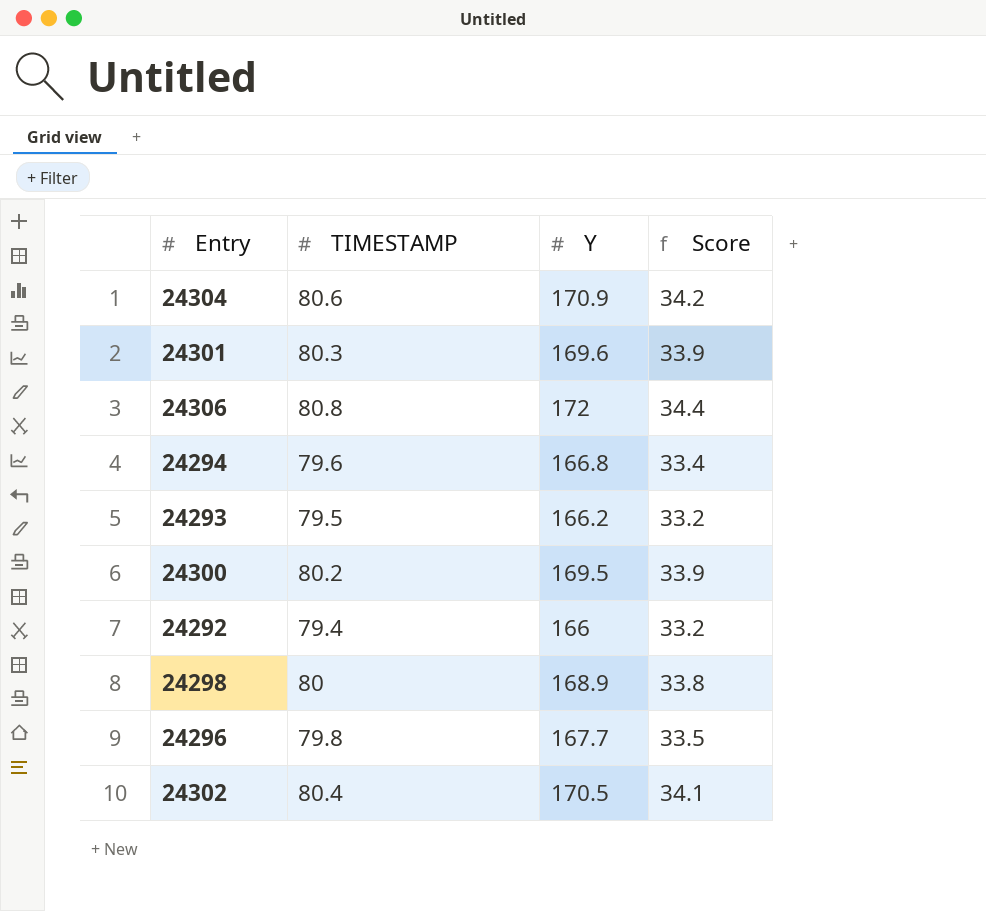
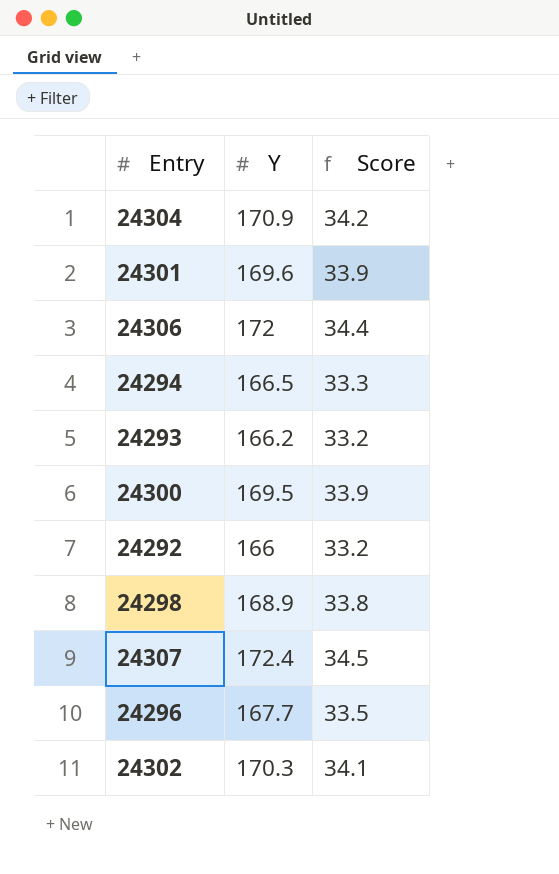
column TIMESTAMP | position: 2 -> none
24294 | Y: 166.8 -> 166.5
24294 | Score: 33.4 -> 33.3
row 24307: none -> 172.4 | 34.5
24302 | Y: 170.5 -> 170.3

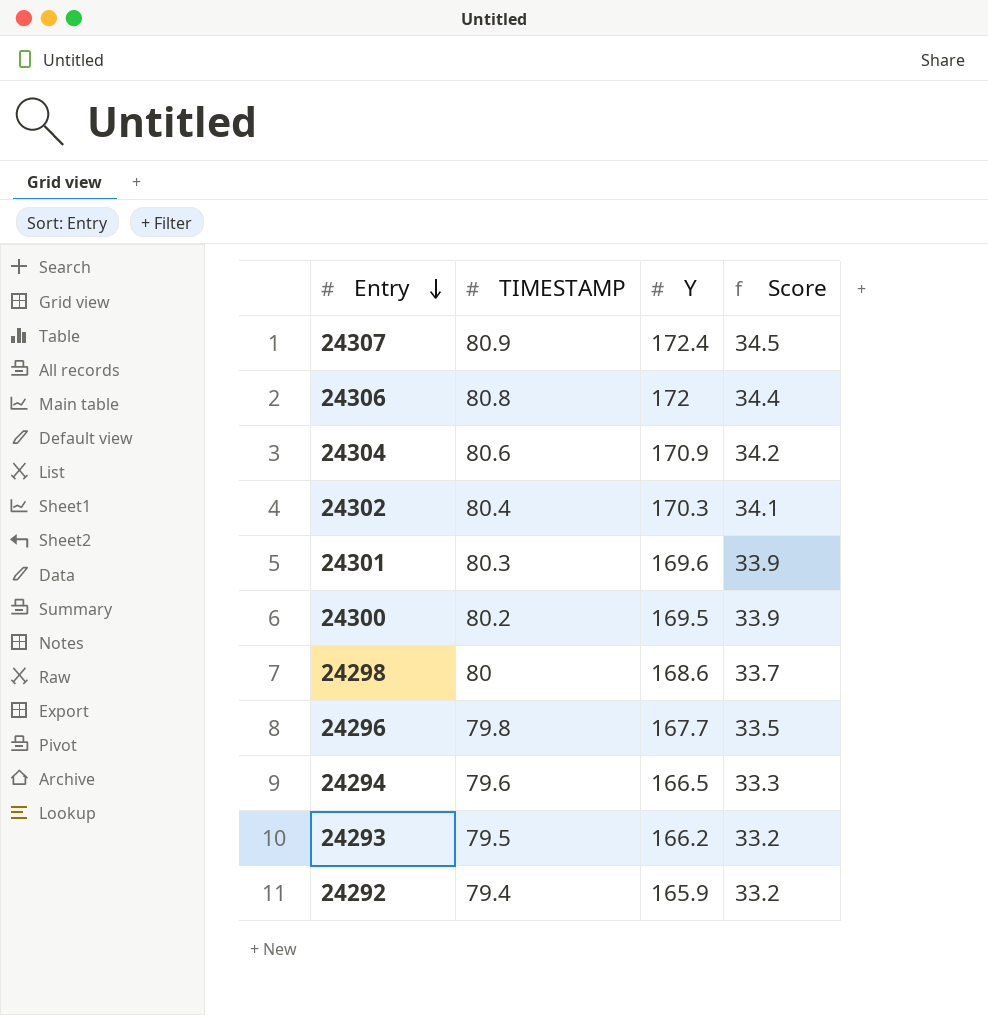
row order: none -> Entry descending
column TIMESTAMP | position: none -> 2
24298 | Y: 168.9 -> 168.6
24298 | Score: 33.8 -> 33.7
24292 | Y: 166 -> 165.9

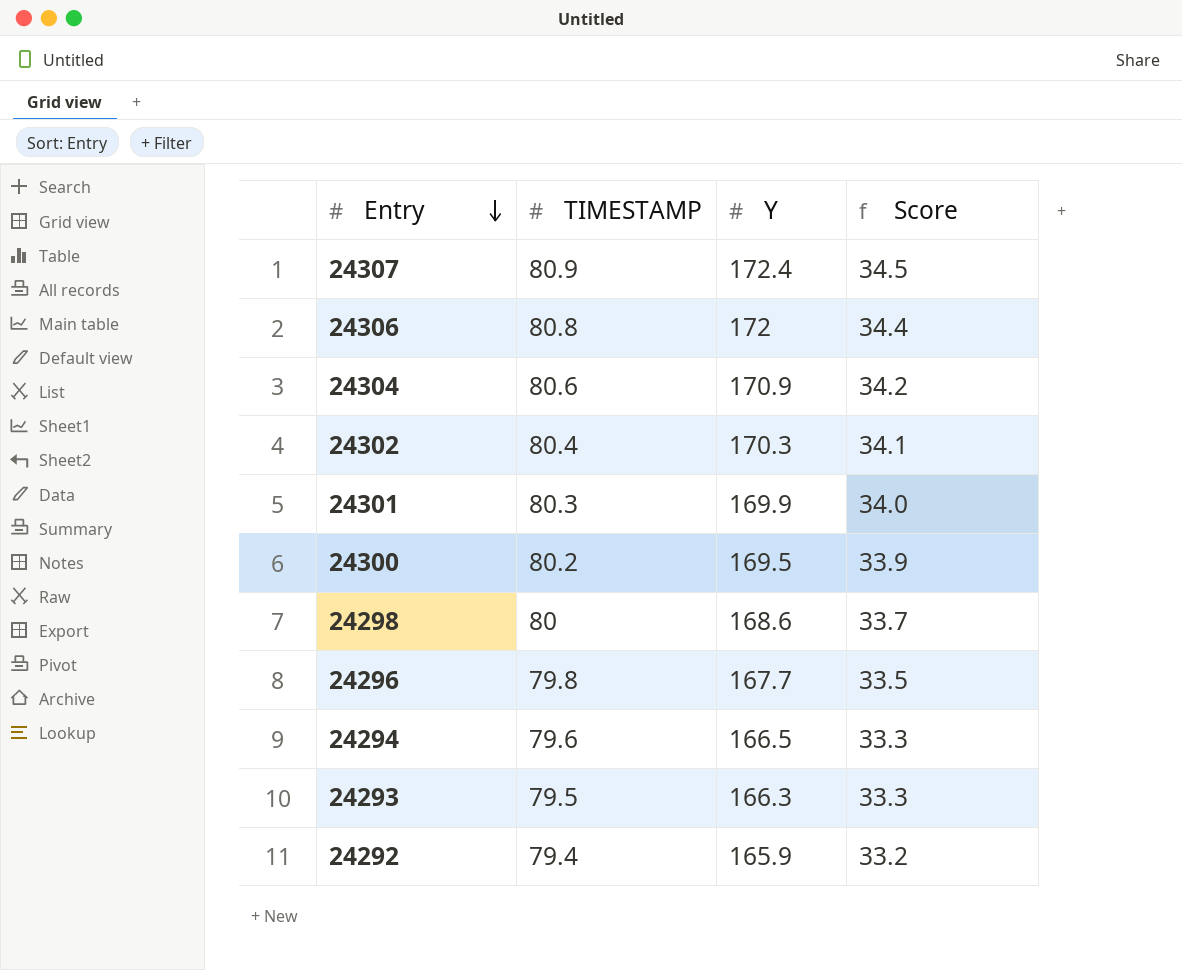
24301 | Y: 169.6 -> 169.9
24301 | Score: 33.9 -> 34.0
24293 | Y: 166.2 -> 166.3
24293 | Score: 33.2 -> 33.3

